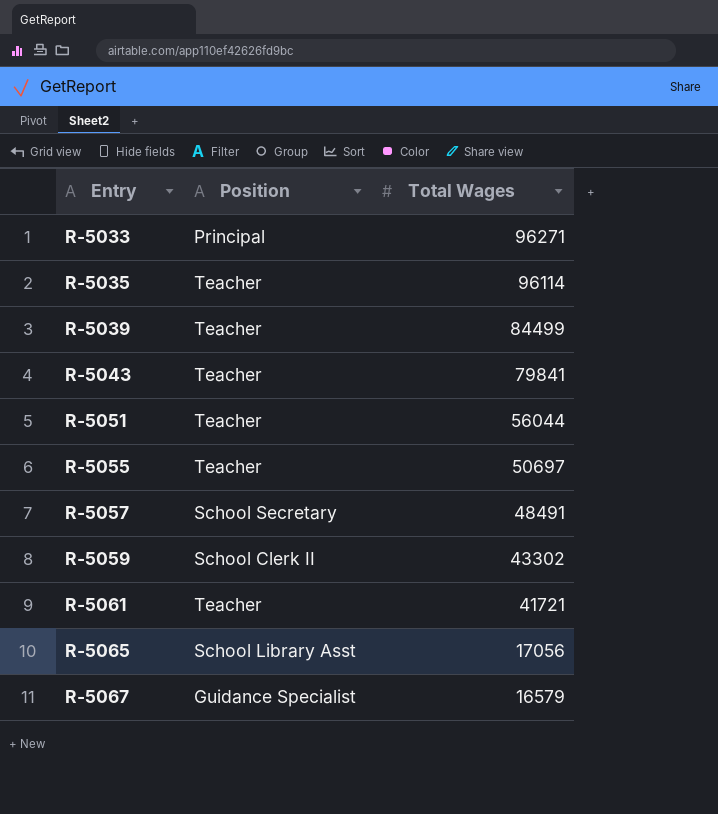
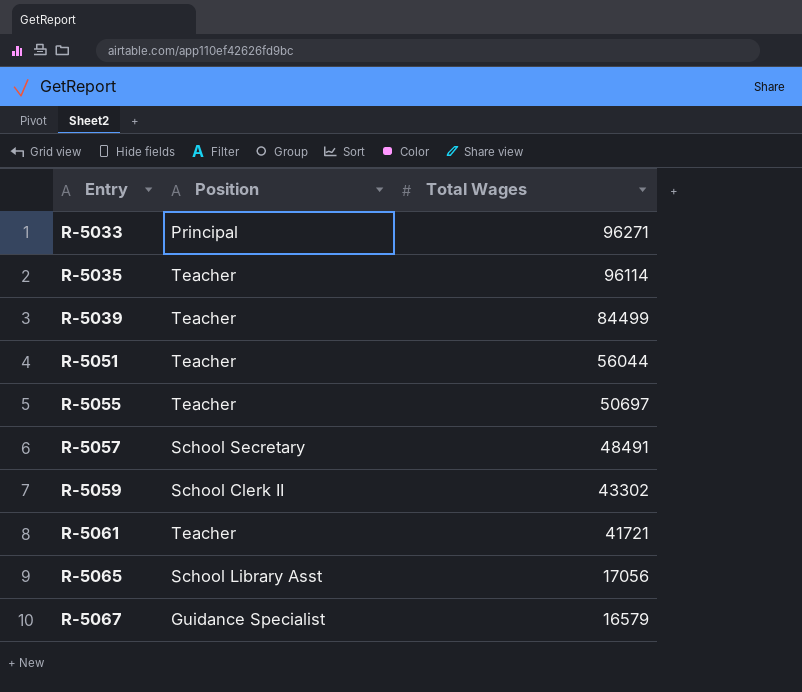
row R-5043: Teacher | 79841 -> none

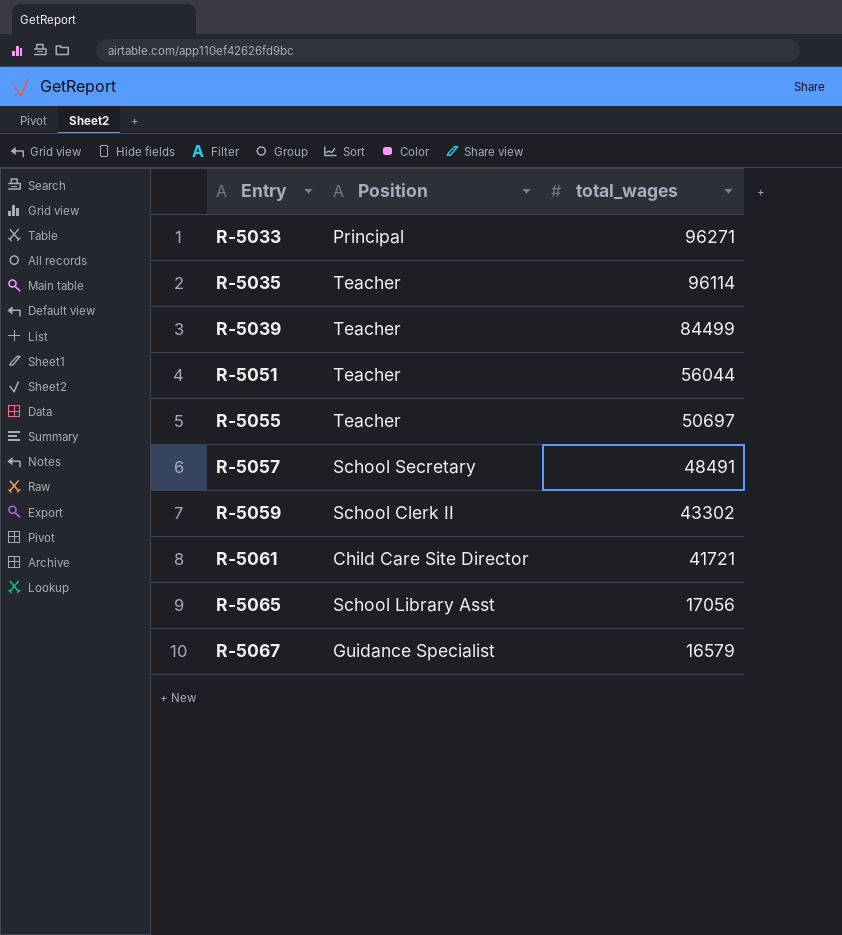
column name: Total Wages -> total_wages
R-5061 | Position: Teacher -> Child Care Site Director

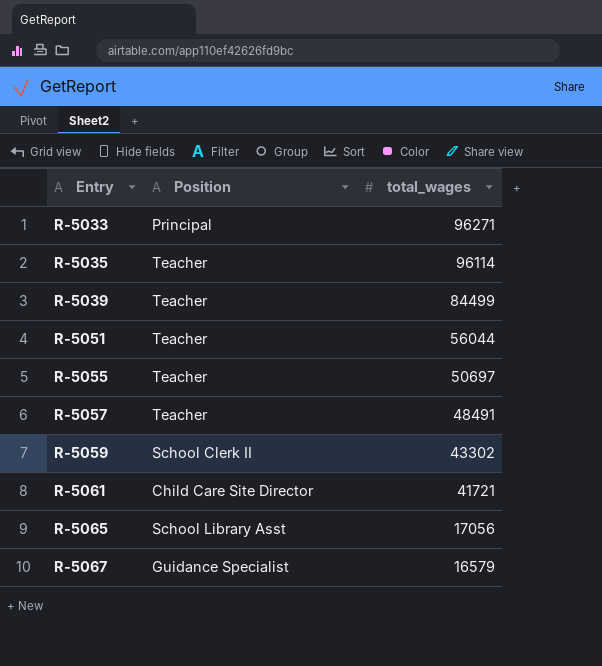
R-5057 | Position: School Secretary -> Teacher

